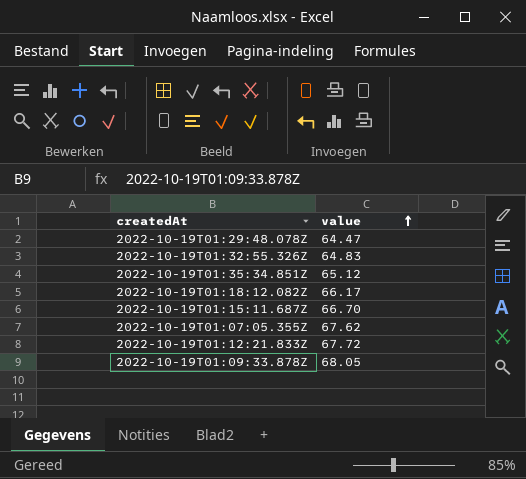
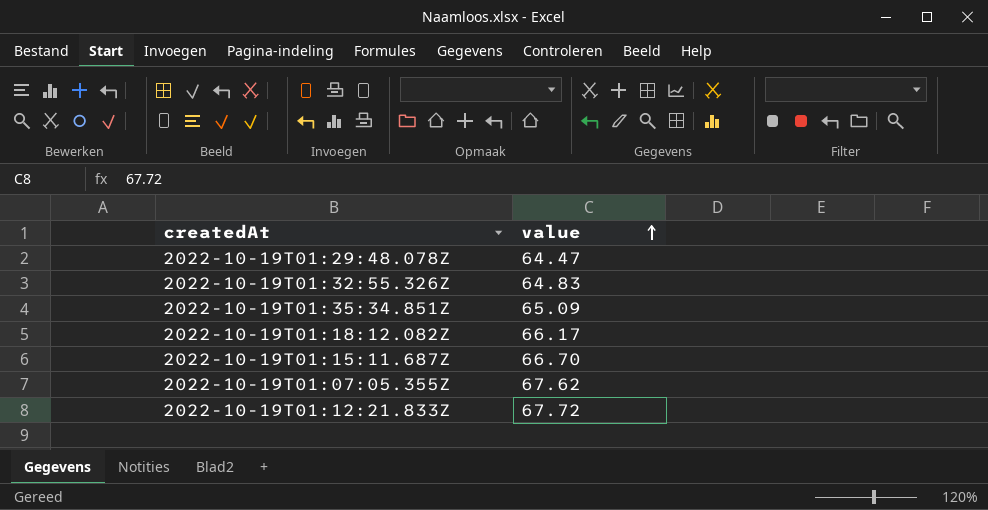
row 2022-10-19T01:09:33.878Z: 68.05 -> none
2022-10-19T01:35:34.851Z | value: 65.12 -> 65.09

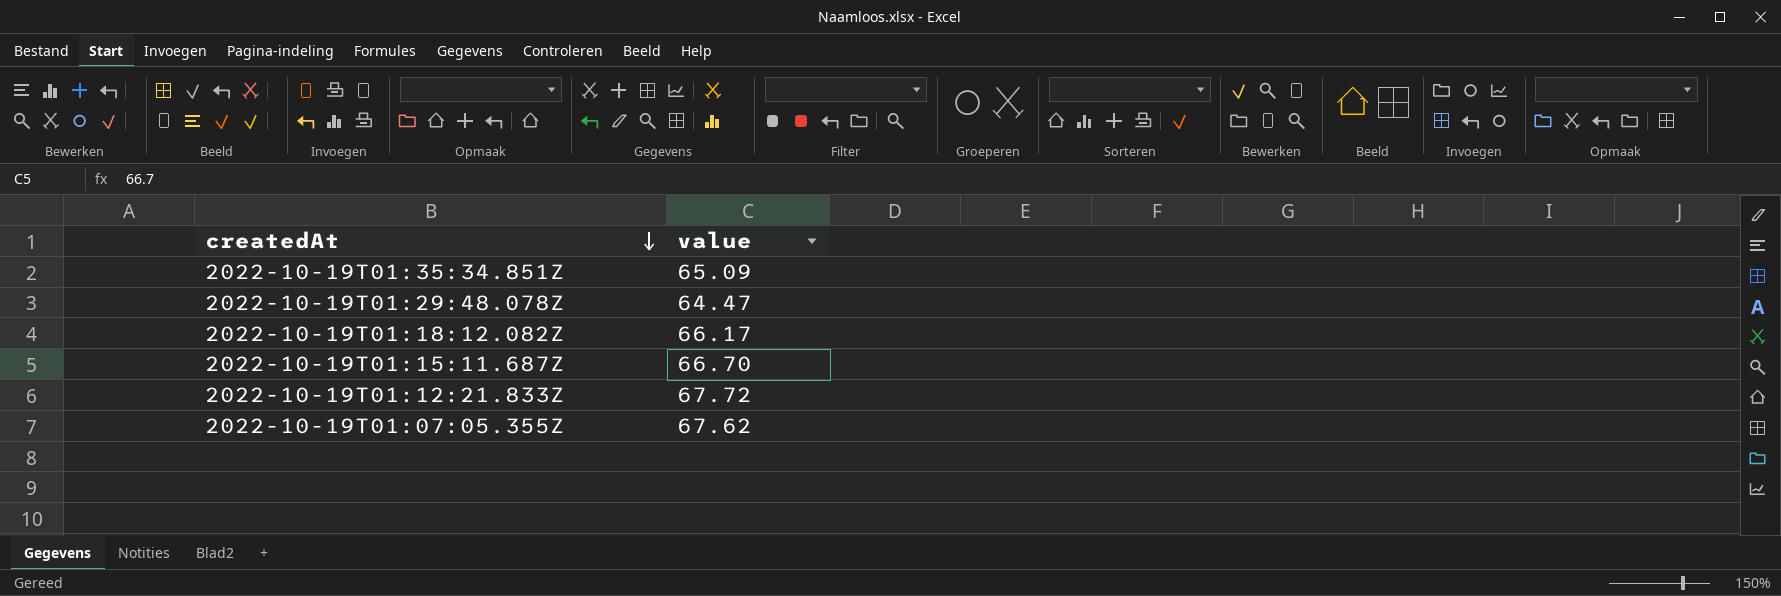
row order: value ascending -> createdAt descending
row 2022-10-19T01:32:55.326Z: 64.83 -> none

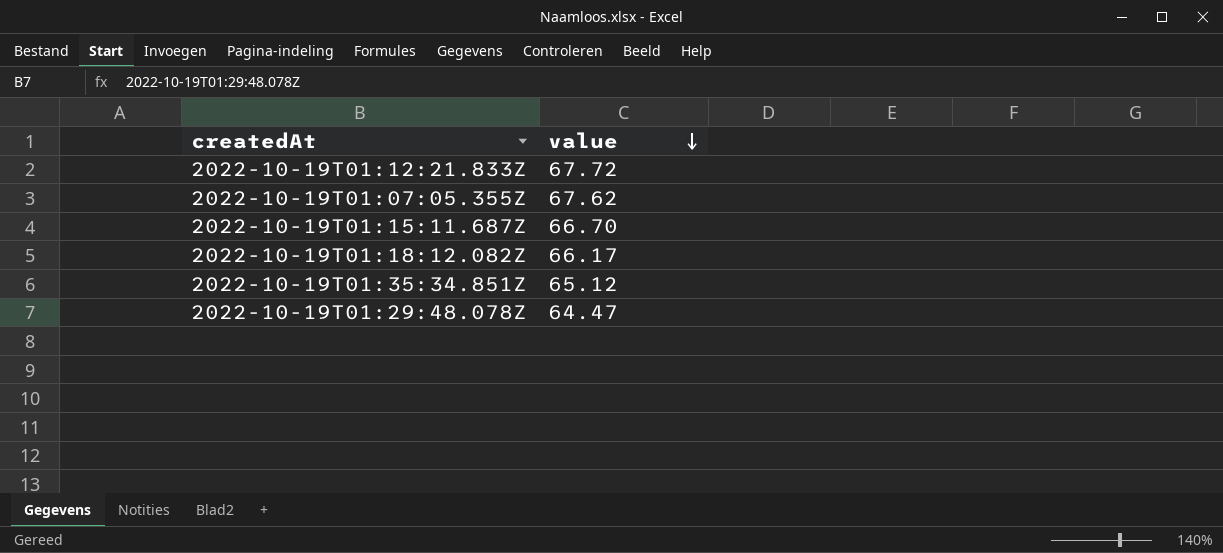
row order: createdAt descending -> value descending
2022-10-19T01:35:34.851Z | value: 65.09 -> 65.12

